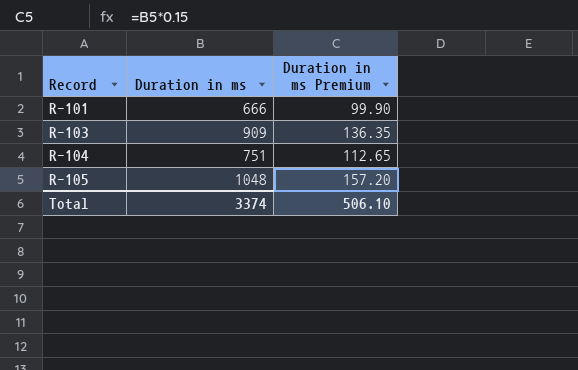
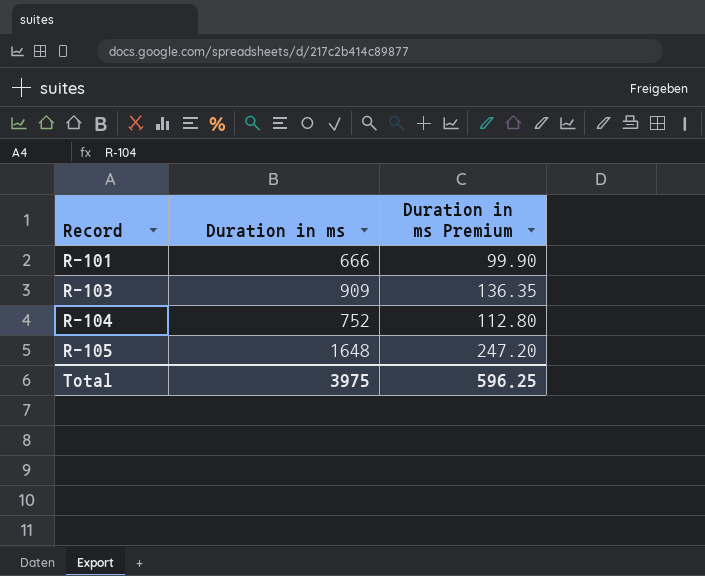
R-104 | Duration in ms: 751 -> 752
R-104 | Duration in ms Premium: 112.65 -> 112.80
R-105 | Duration in ms: 1048 -> 1648
R-105 | Duration in ms Premium: 157.20 -> 247.20
Total | Duration in ms: 3374 -> 3975
Total | Duration in ms Premium: 506.10 -> 596.25

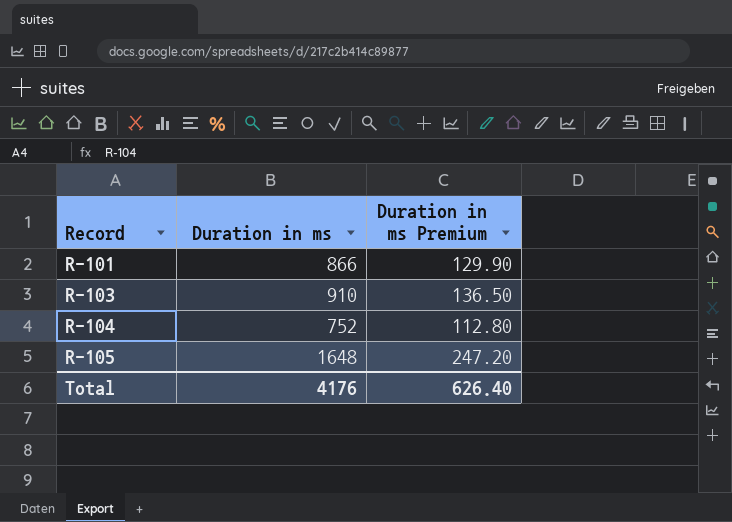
R-101 | Duration in ms: 666 -> 866
R-101 | Duration in ms Premium: 99.90 -> 129.90
R-103 | Duration in ms: 909 -> 910
R-103 | Duration in ms Premium: 136.35 -> 136.50
Total | Duration in ms: 3975 -> 4176
Total | Duration in ms Premium: 596.25 -> 626.40

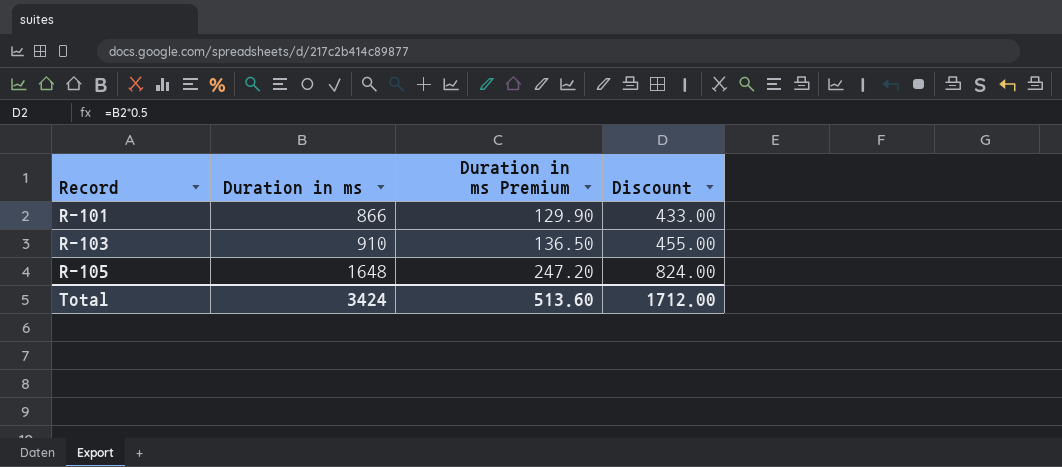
column Discount | formula: none -> [Duration in ms] * 0.5
row R-104: 752 | 112.80 -> none
Total | Duration in ms: 4176 -> 3424
Total | Duration in ms Premium: 626.40 -> 513.60

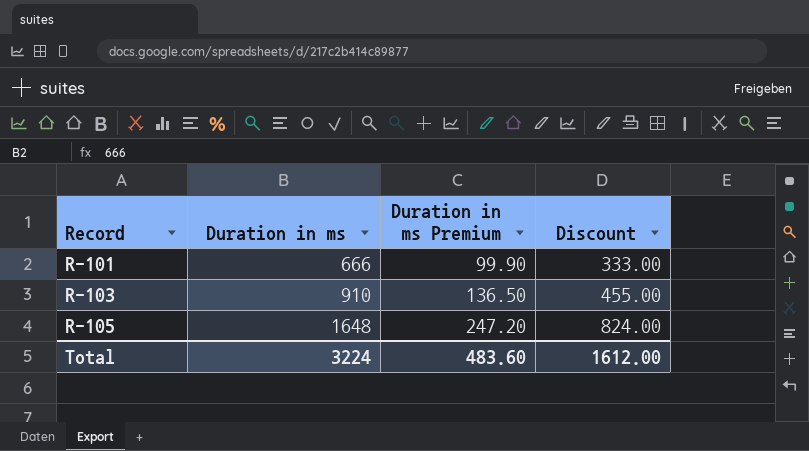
R-101 | Duration in ms: 866 -> 666
R-101 | Duration in ms Premium: 129.90 -> 99.90
R-101 | Discount: 433.00 -> 333.00
Total | Duration in ms: 3424 -> 3224
Total | Duration in ms Premium: 513.60 -> 483.60
Total | Discount: 1712.00 -> 1612.00

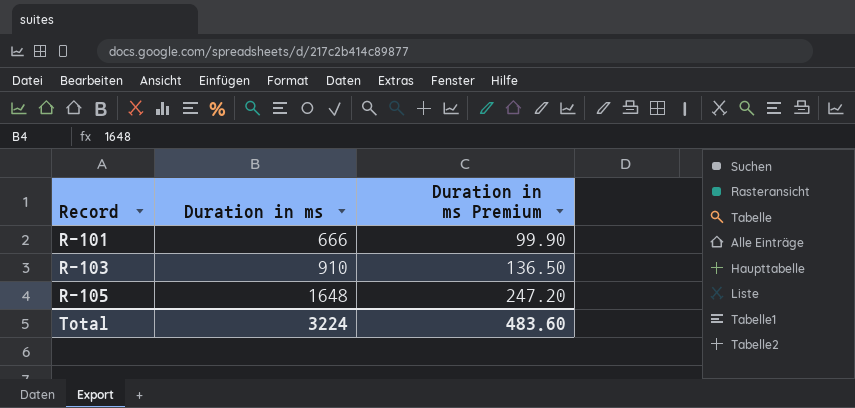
column Discount | formula: [Duration in ms] * 0.5 -> none

